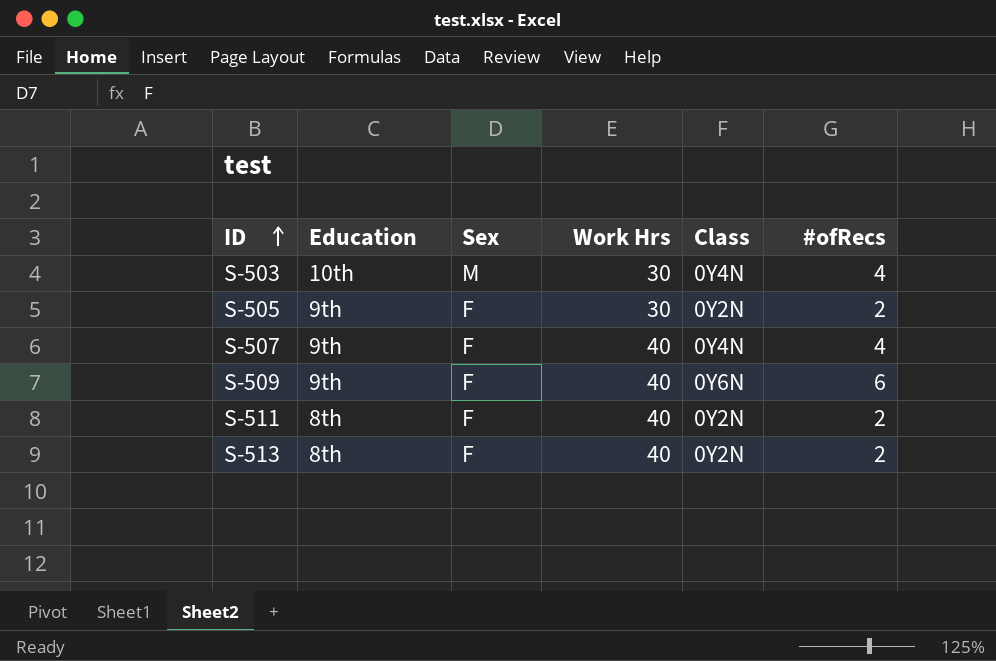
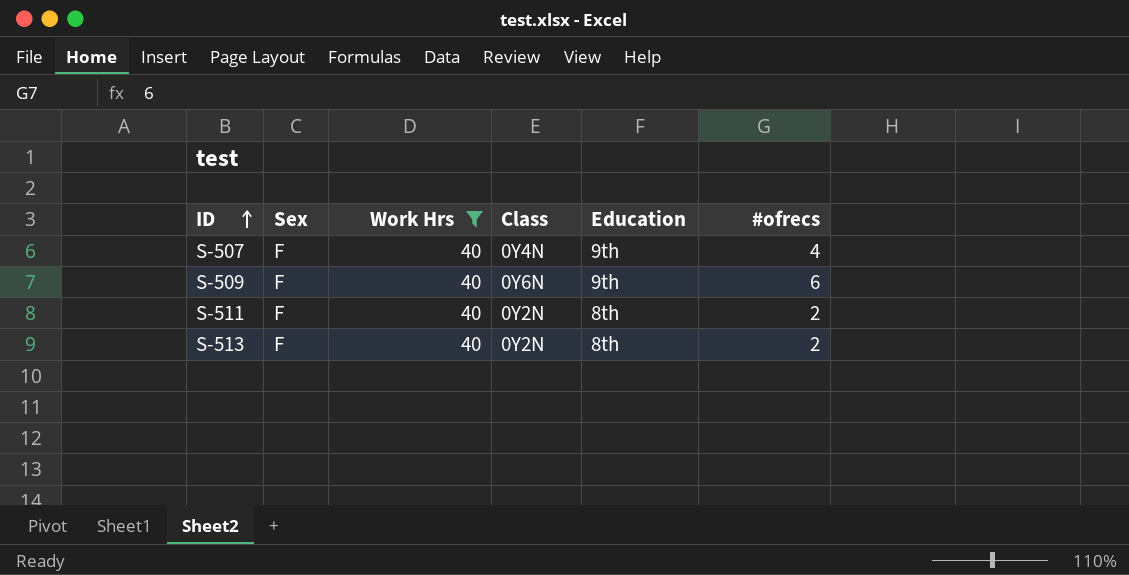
filter: none -> Work Hrs = 40
column Education | position: 2 -> 5
column name: #ofRecs -> #ofrecs

